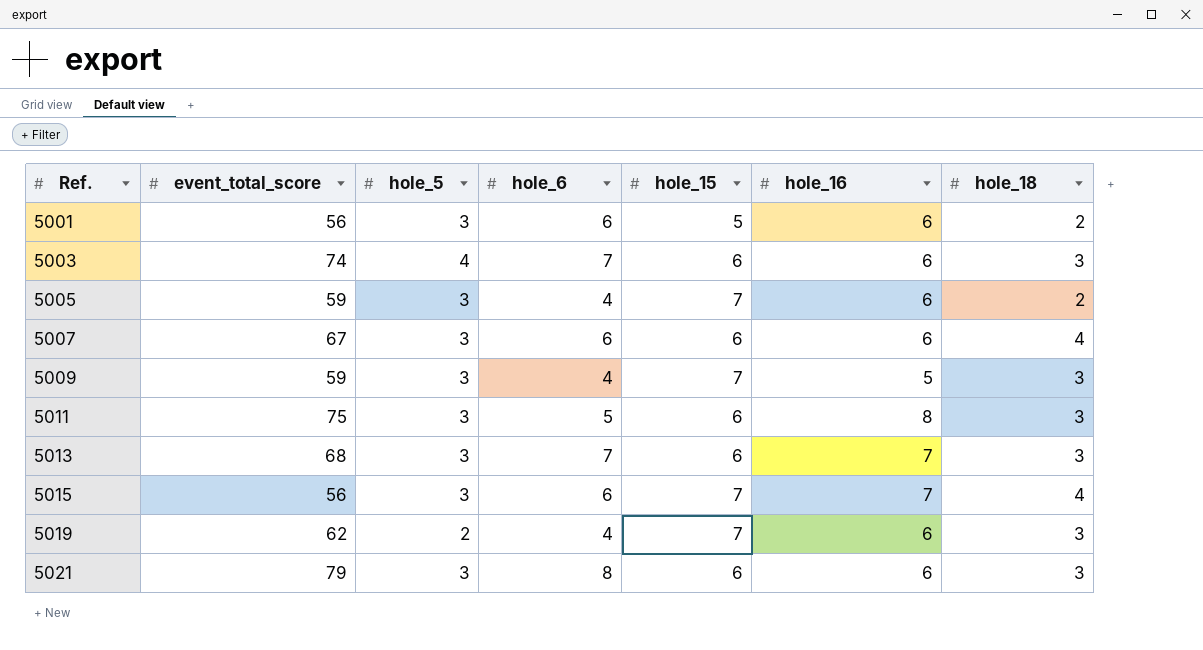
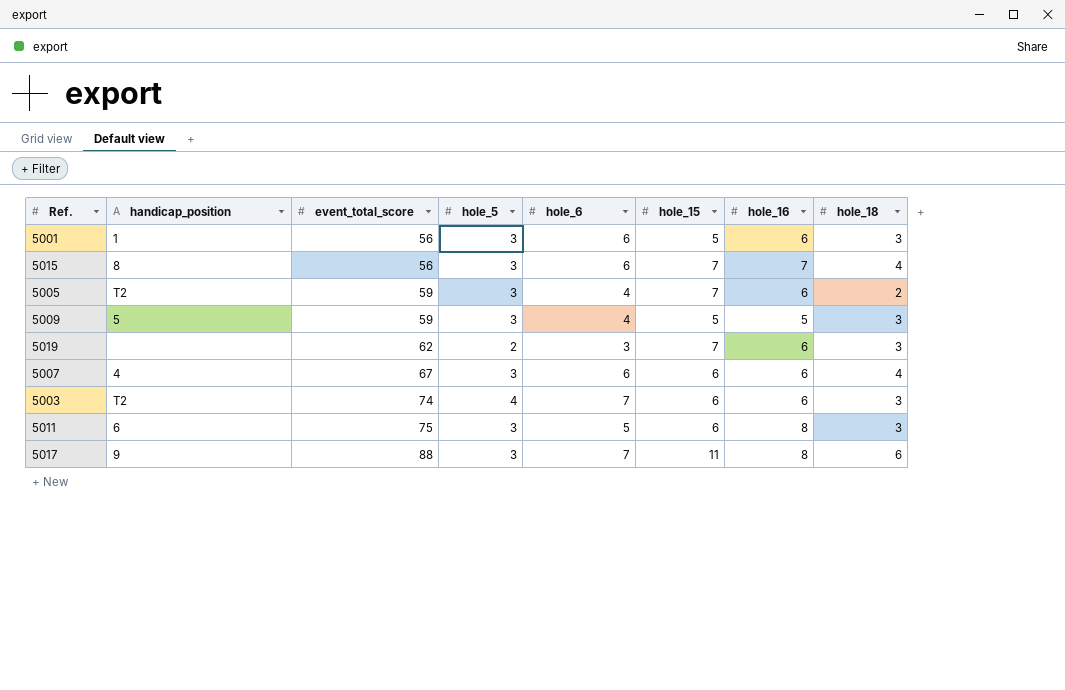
row order: Ref. ascending -> event_total_score ascending
column handicap_position | position: none -> 2
row 5013: 68 | 3 | 7 | 6 | 7 | 3 -> none
row 5021: 79 | 3 | 8 | 6 | 6 | 3 -> none
5001 | hole_18: 2 -> 3
5009 | hole_15: 7 -> 5
5019 | hole_6: 4 -> 3
row 5017: none -> 9 | 88 | 3 | 7 | 11 | 8 | 6

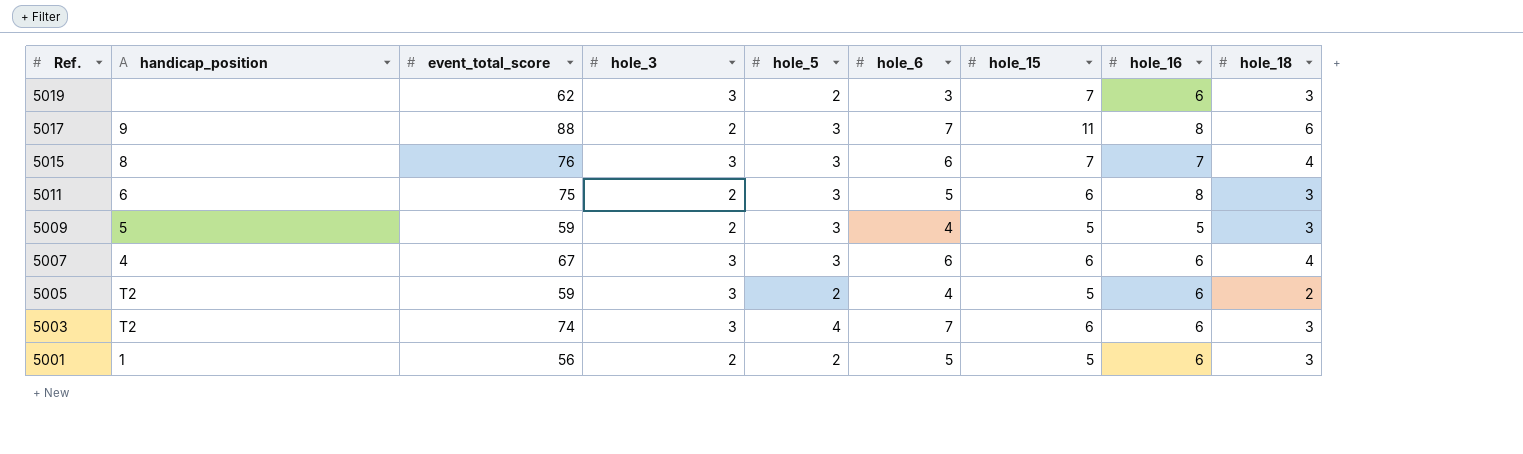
row order: event_total_score ascending -> Ref. descending
column hole_3 | position: none -> 4
5015 | event_total_score: 56 -> 76
5005 | hole_5: 3 -> 2
5005 | hole_15: 7 -> 5
5001 | hole_5: 3 -> 2
5001 | hole_6: 6 -> 5

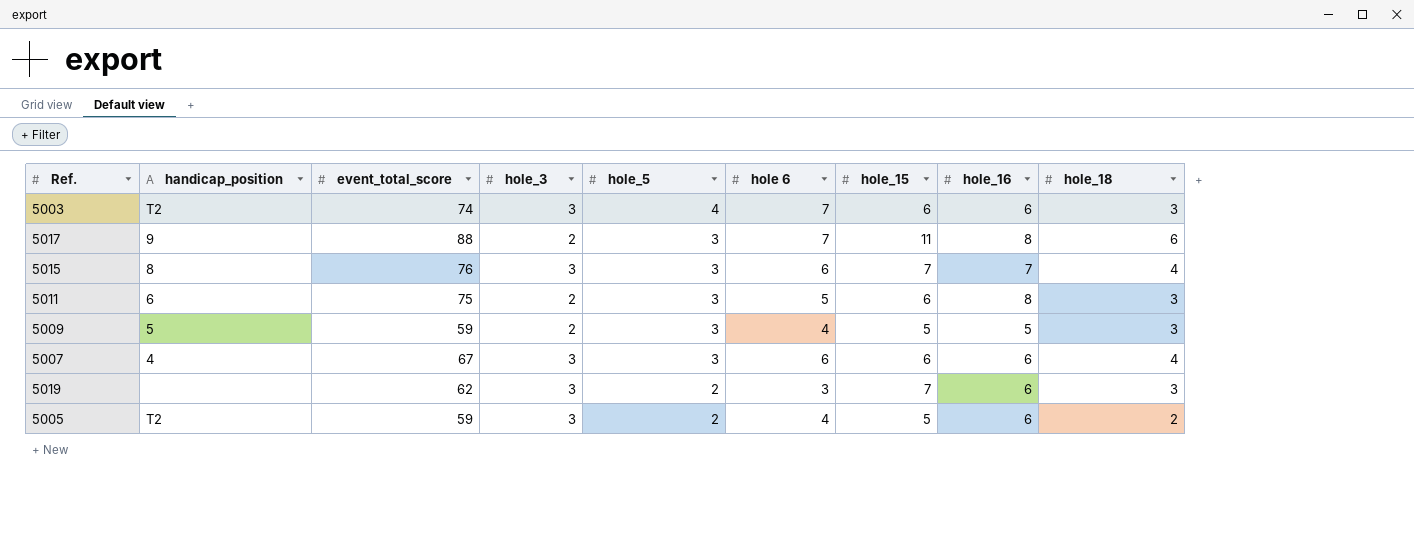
row order: Ref. descending -> hole_5 descending
column name: hole_6 -> hole 6
row 5001: 1 | 56 | 2 | 2 | 5 | 5 | 6 | 3 -> none

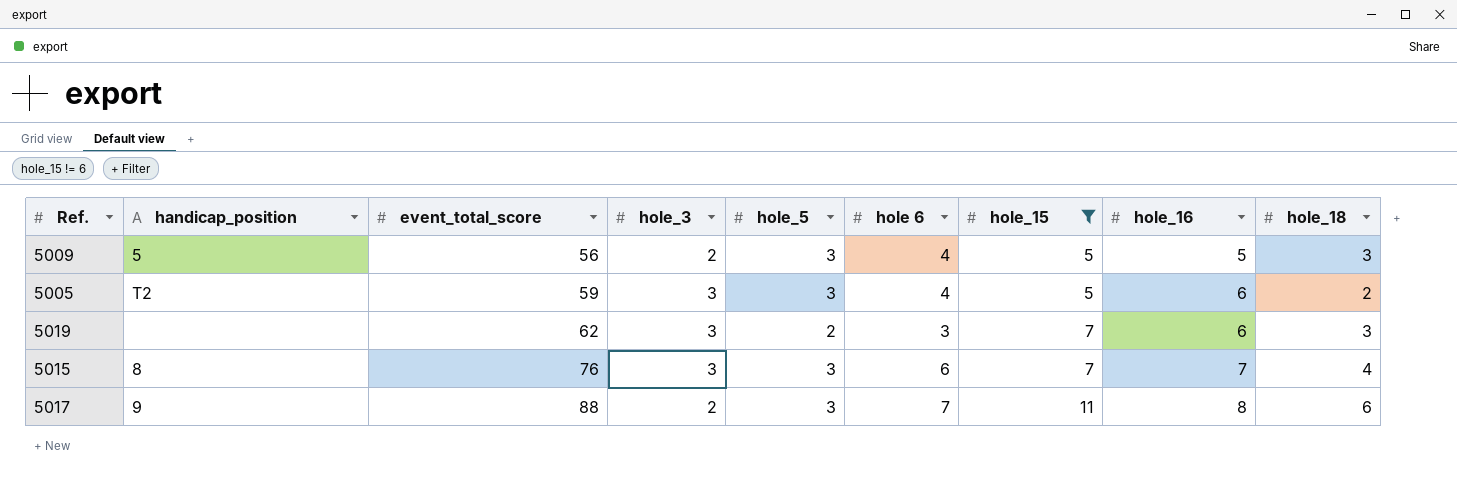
filter: none -> hole_15 != 6
row order: hole_5 descending -> event_total_score ascending
5009 | event_total_score: 59 -> 56
5005 | hole_5: 2 -> 3

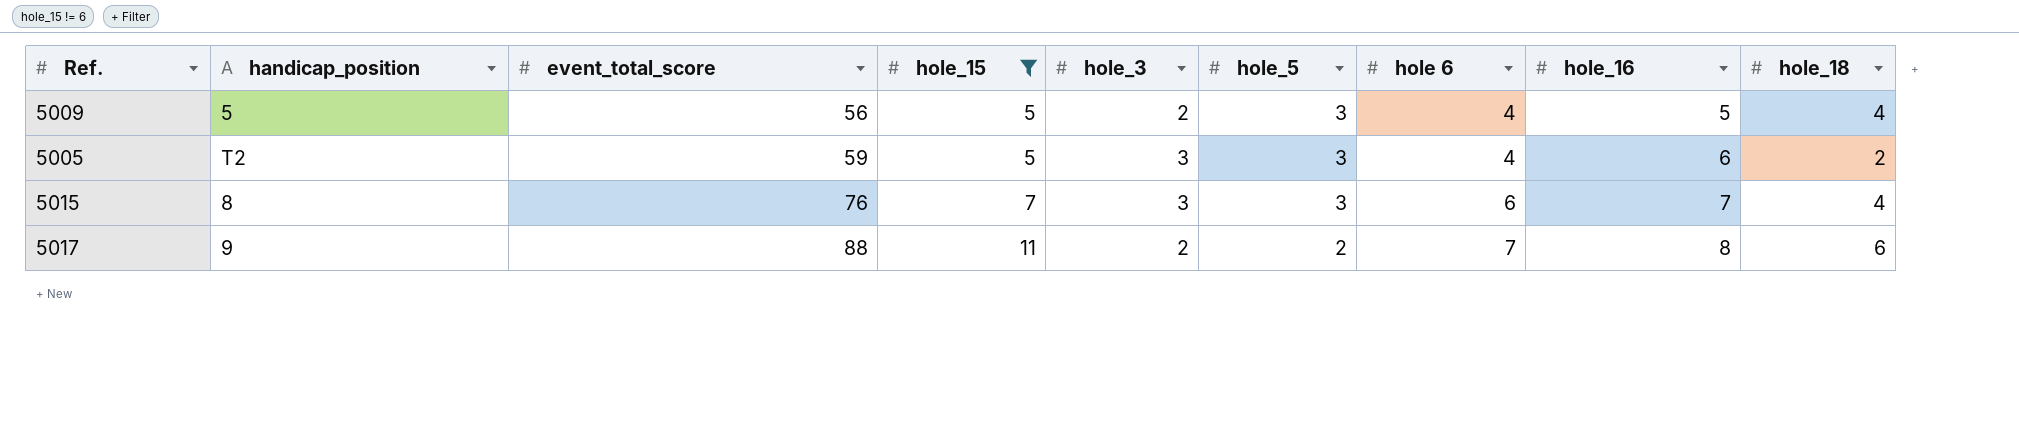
column hole_15 | position: 7 -> 4
row 5019: none | 62 | 3 | 2 | 3 | 7 | 6 | 3 -> none
5009 | hole_18: 3 -> 4
5017 | hole_5: 3 -> 2

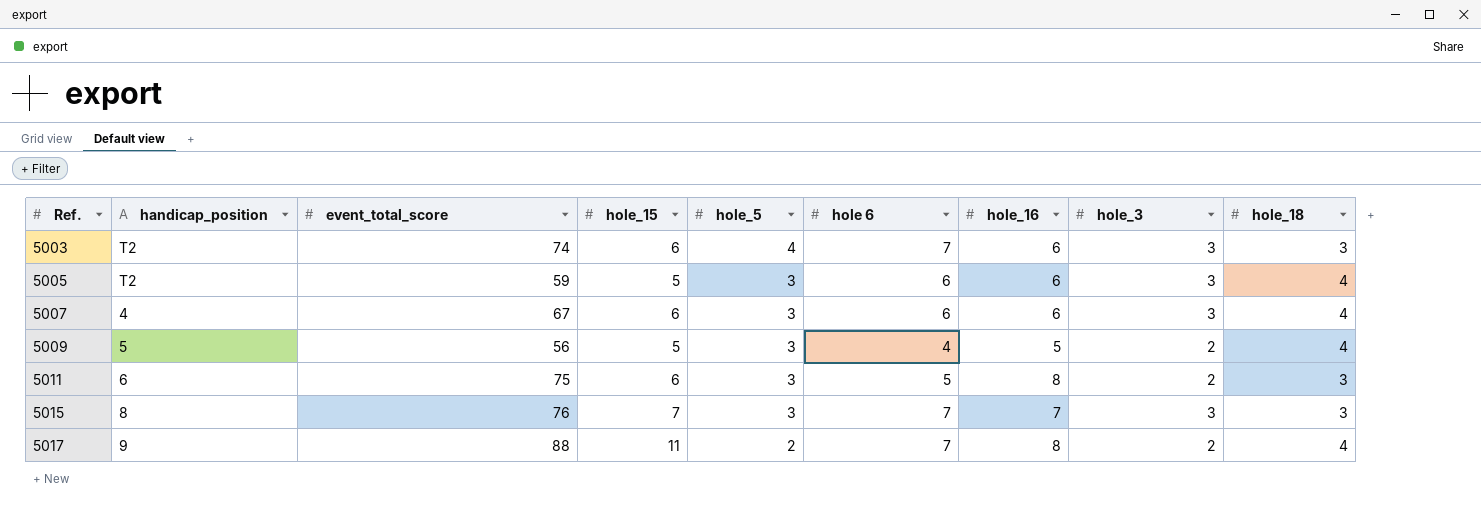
filter: hole_15 != 6 -> none
row order: event_total_score ascending -> Ref. ascending
column hole_3 | position: 5 -> 8
5005 | hole 6: 4 -> 6
5005 | hole_18: 2 -> 4
5015 | hole 6: 6 -> 7
5015 | hole_18: 4 -> 3
5017 | hole_18: 6 -> 4

